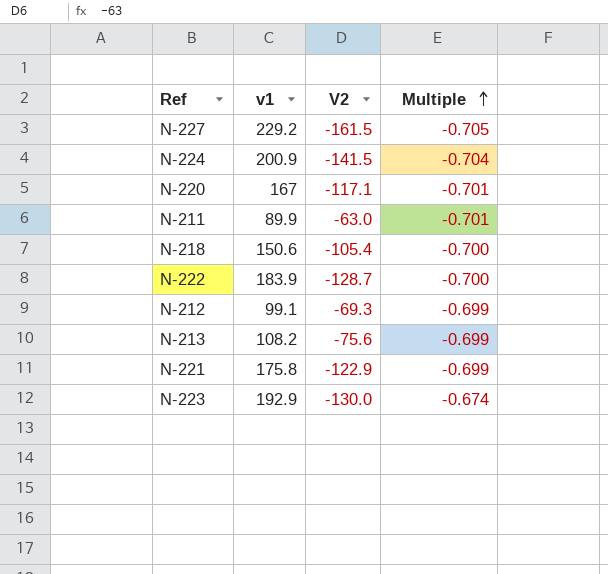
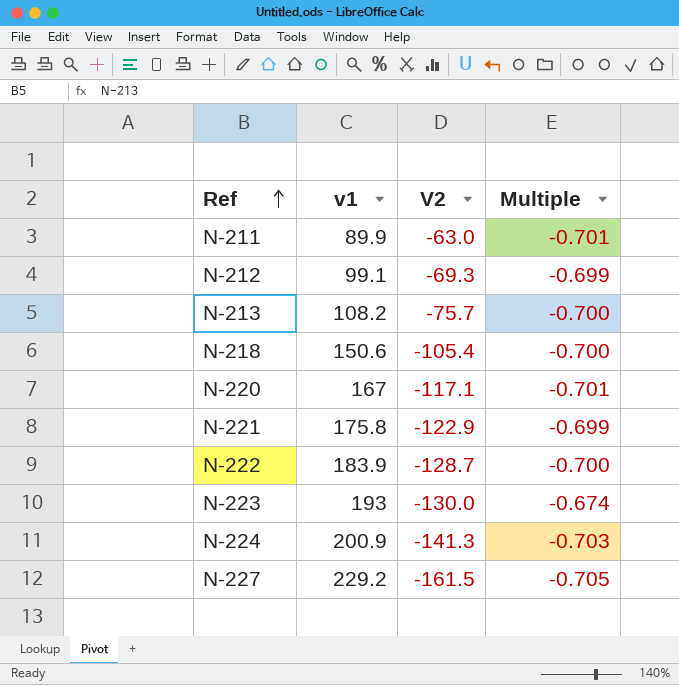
row order: Multiple ascending -> Ref ascending
N-213 | V2: -75.6 -> -75.7
N-213 | Multiple: -0.699 -> -0.700
N-223 | v1: 192.9 -> 193
N-224 | V2: -141.5 -> -141.3
N-224 | Multiple: -0.704 -> -0.703

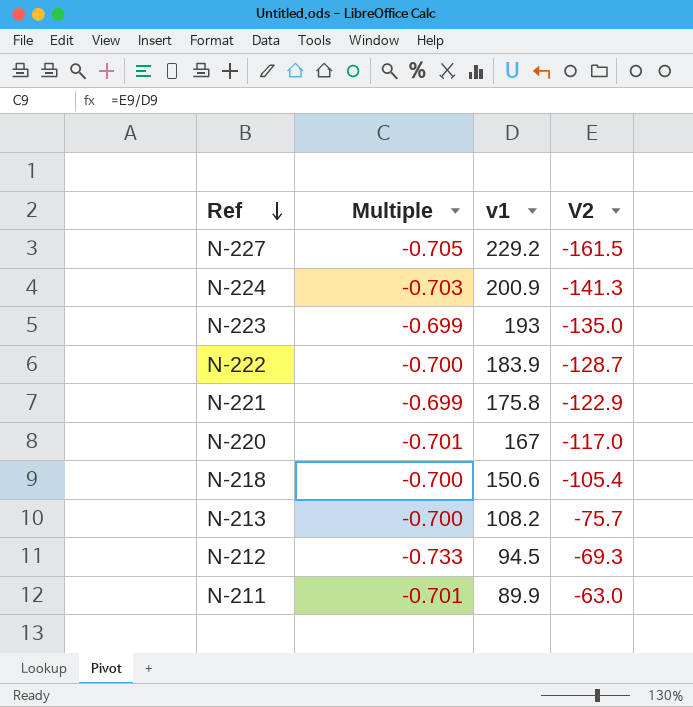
row order: Ref ascending -> Ref descending
column Multiple | position: 4 -> 2
N-223 | Multiple: -0.674 -> -0.699
N-223 | V2: -130.0 -> -135.0
N-220 | V2: -117.1 -> -117.0
N-212 | Multiple: -0.699 -> -0.733
N-212 | v1: 99.1 -> 94.5

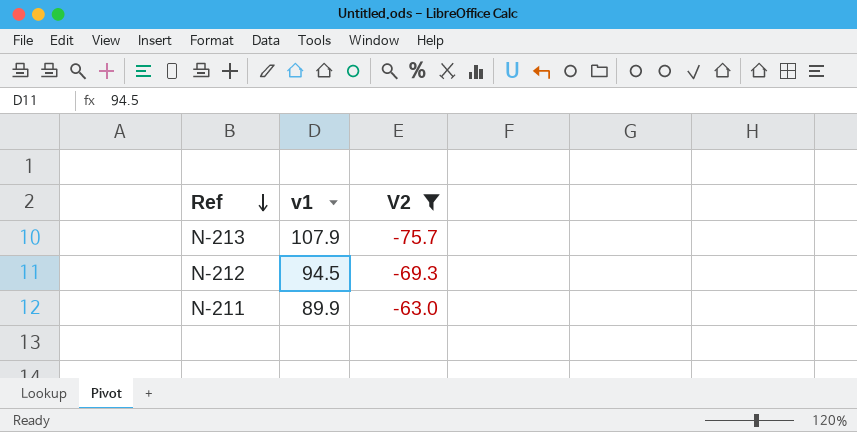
filter: none -> V2 >= -75.7
column Multiple | formula: [V2] / [v1] -> none
N-213 | v1: 108.2 -> 107.9

